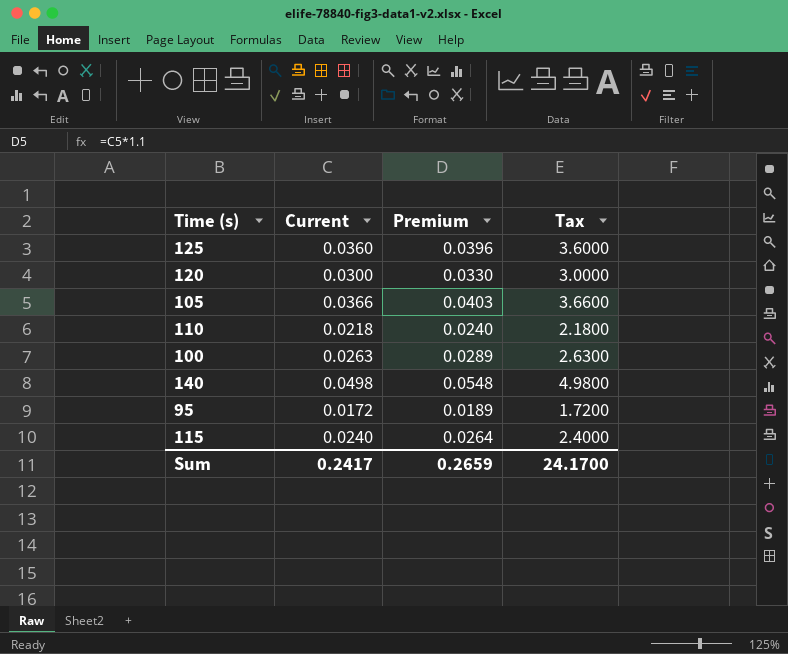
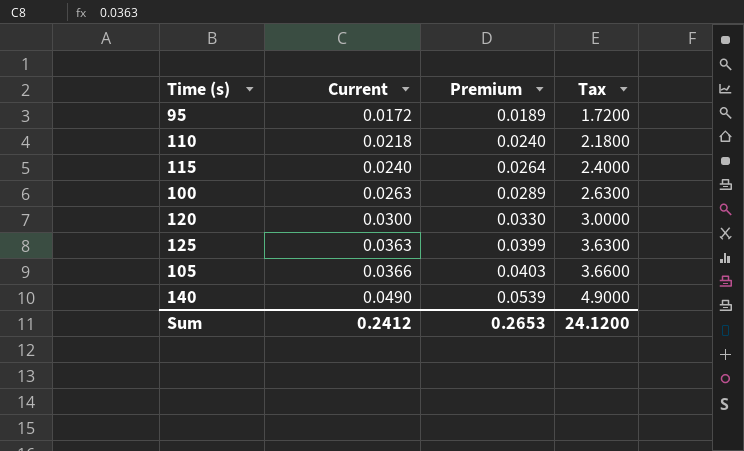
row order: none -> Current ascending
125 | Current: 0.0360 -> 0.0363
125 | Premium: 0.0396 -> 0.0399
125 | Tax: 3.6000 -> 3.6300
140 | Current: 0.0498 -> 0.0490
140 | Premium: 0.0548 -> 0.0539
140 | Tax: 4.9800 -> 4.9000
Sum | Current: 0.2417 -> 0.2412
Sum | Premium: 0.2659 -> 0.2653
Sum | Tax: 24.1700 -> 24.1200

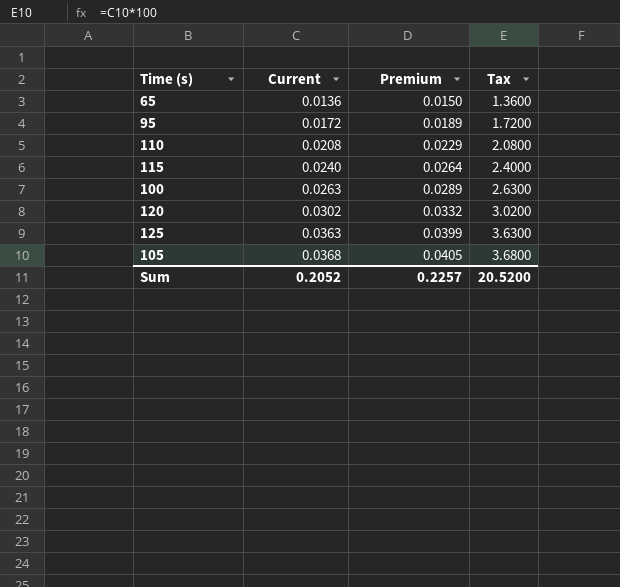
row 140: 0.0490 | 0.0539 | 4.9000 -> none
row 65: none -> 0.0136 | 0.0150 | 1.3600
110 | Current: 0.0218 -> 0.0208
110 | Premium: 0.0240 -> 0.0229
110 | Tax: 2.1800 -> 2.0800
120 | Current: 0.0300 -> 0.0302
120 | Premium: 0.0330 -> 0.0332
120 | Tax: 3.0000 -> 3.0200
105 | Current: 0.0366 -> 0.0368
105 | Premium: 0.0403 -> 0.0405
105 | Tax: 3.6600 -> 3.6800
Sum | Current: 0.2412 -> 0.2052
Sum | Premium: 0.2653 -> 0.2257
Sum | Tax: 24.1200 -> 20.5200

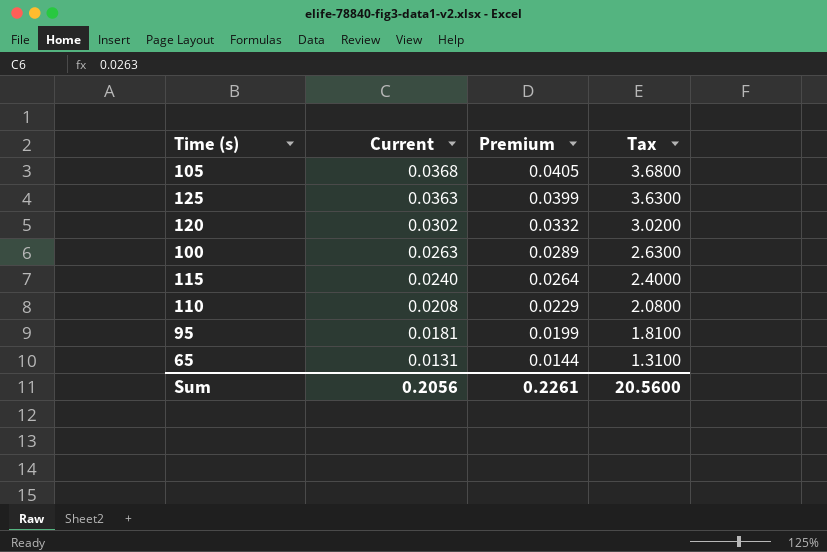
row order: Current ascending -> Current descending
95 | Current: 0.0172 -> 0.0181
95 | Premium: 0.0189 -> 0.0199
95 | Tax: 1.7200 -> 1.8100
65 | Current: 0.0136 -> 0.0131
65 | Premium: 0.0150 -> 0.0144
65 | Tax: 1.3600 -> 1.3100
Sum | Current: 0.2052 -> 0.2056
Sum | Premium: 0.2257 -> 0.2261
Sum | Tax: 20.5200 -> 20.5600

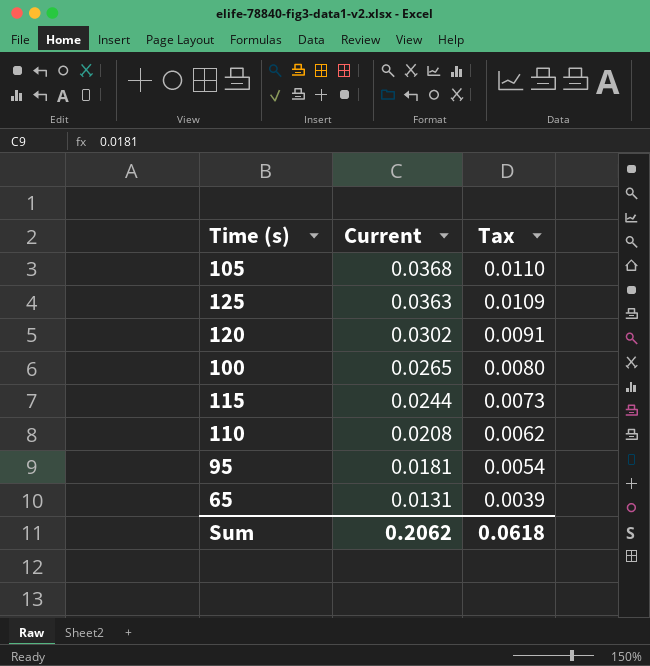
column Premium | formula: [Current] * 1.1 -> none
column Tax | formula: [Current] * 100 -> [Current] * 0.3
100 | Current: 0.0263 -> 0.0265
115 | Current: 0.0240 -> 0.0244
Sum | Current: 0.2056 -> 0.2062
Sum | Tax: 20.5600 -> 0.0618

